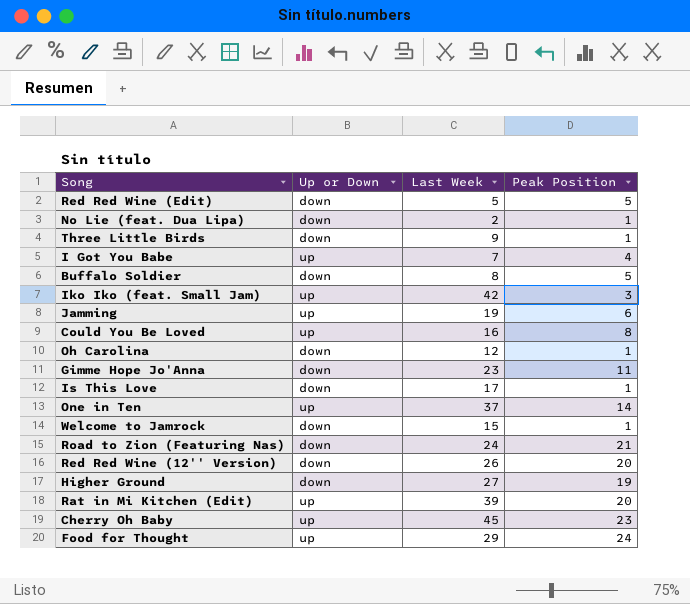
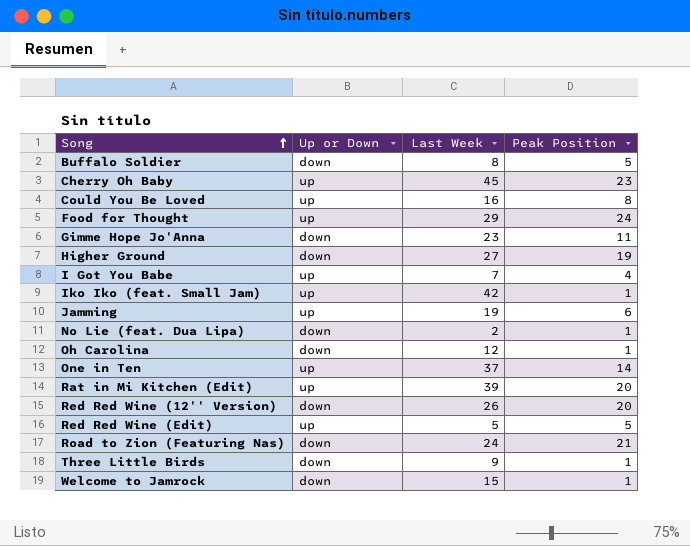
row order: none -> Song ascending
row Is This Love: down | 17 | 1 -> none
Iko Iko (feat. Small Jam) | Peak Position: 3 -> 1
Red Red Wine (Edit) | Up or Down: down -> up

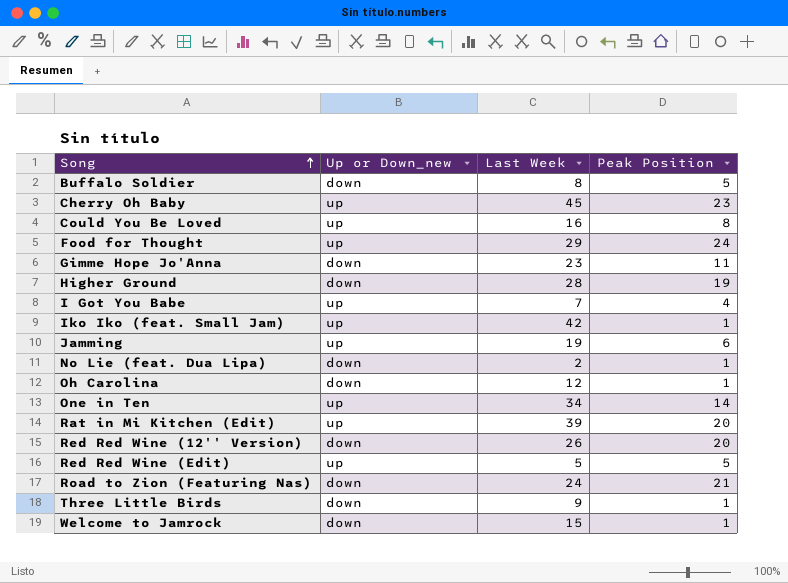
column name: Up or Down -> Up or Down_new
Higher Ground | Last Week: 27 -> 28
One in Ten | Last Week: 37 -> 34

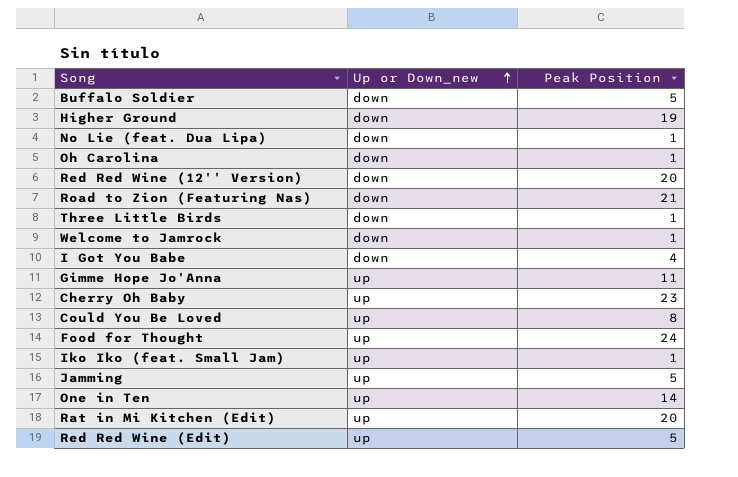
row order: Song ascending -> Up or Down_new ascending
column Last Week | position: 3 -> none
I Got You Babe | Up or Down_new: up -> down
Gimme Hope Jo'Anna | Up or Down_new: down -> up
Jamming | Peak Position: 6 -> 5

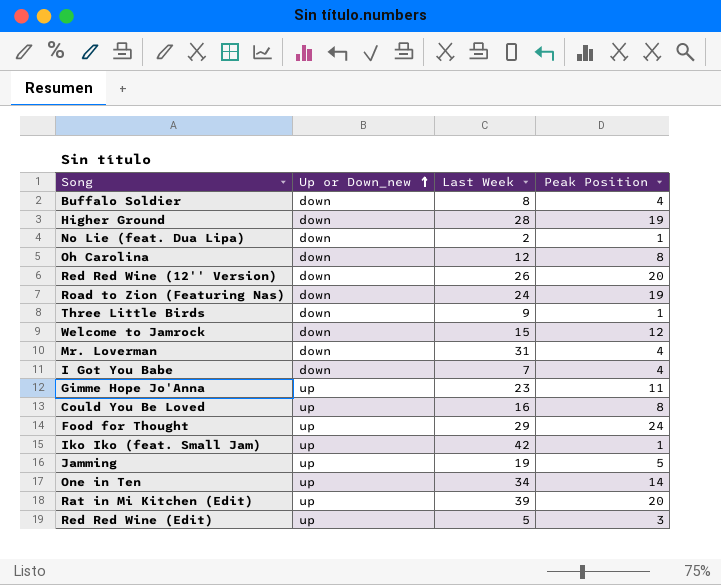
column Last Week | position: none -> 3
row Cherry Oh Baby: up | 23 -> none
Buffalo Soldier | Peak Position: 5 -> 4
Oh Carolina | Peak Position: 1 -> 8
Road to Zion (Featuring Nas) | Peak Position: 21 -> 19
Welcome to Jamrock | Peak Position: 1 -> 12
row Mr. Loverman: none -> down | 31 | 4
Red Red Wine (Edit) | Peak Position: 5 -> 3

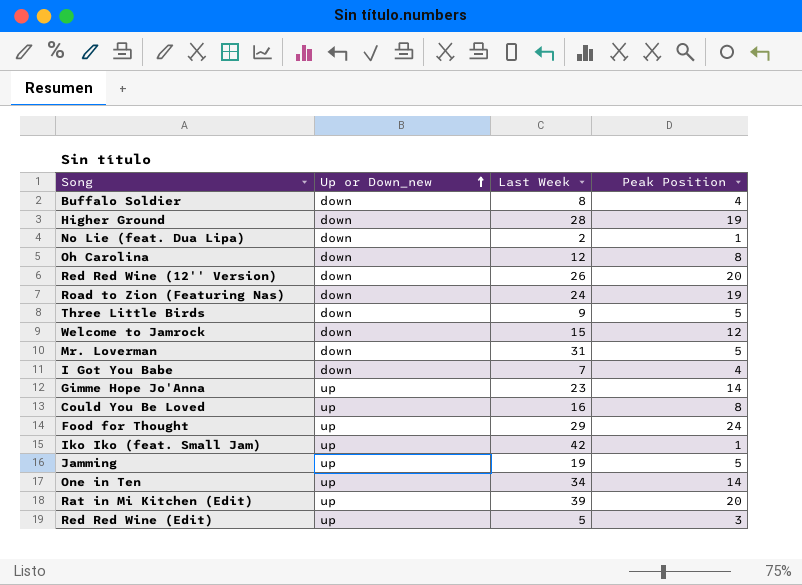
Three Little Birds | Peak Position: 1 -> 5
Mr. Loverman | Peak Position: 4 -> 5
Gimme Hope Jo'Anna | Peak Position: 11 -> 14

